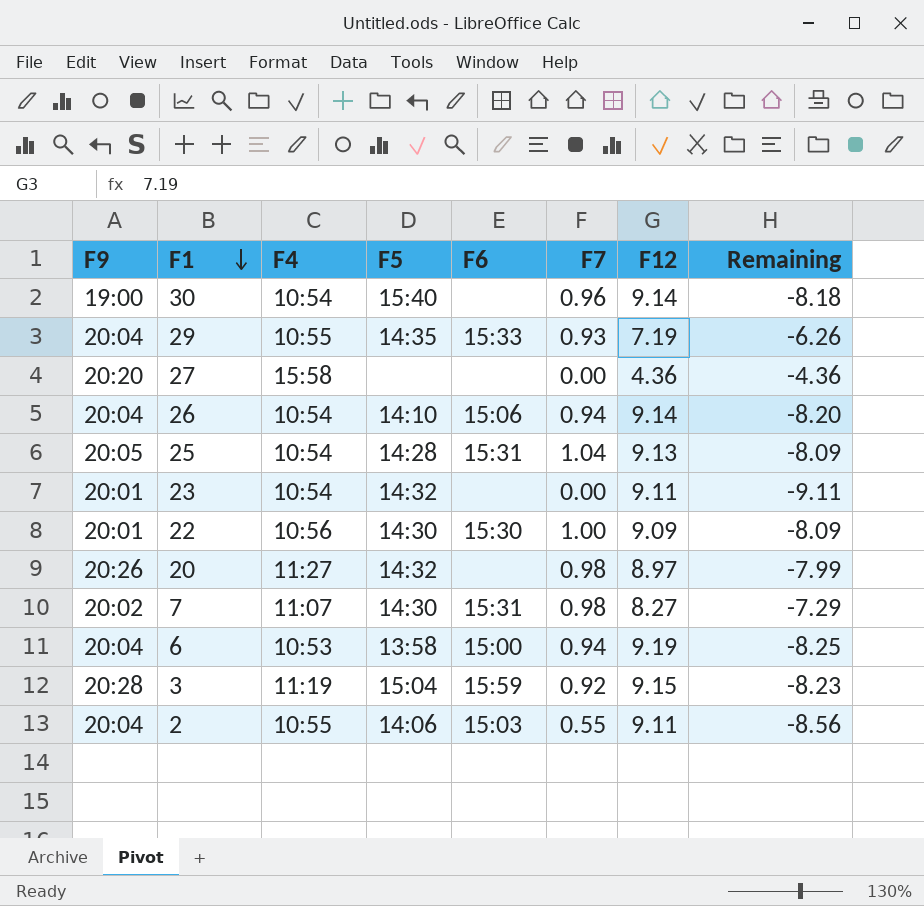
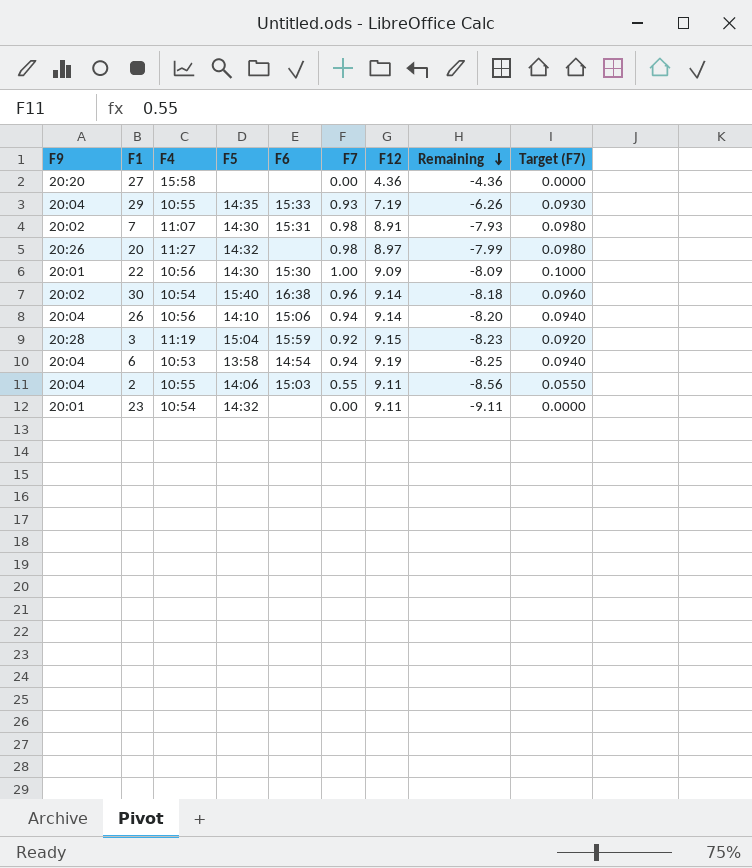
row order: F1 descending -> Remaining descending
column Target (F7) | formula: none -> [F7] * 0.1
row 25: 20:05 | 10:54 | 14:28 | 15:31 | 1.04 | 9.13 | -8.09 -> none
7 | F12: 8.27 -> 8.91
7 | Remaining: -7.29 -> -7.93
30 | F9: 19:00 -> 20:02
30 | F6: none -> 16:38
26 | F4: 10:54 -> 10:56
6 | F6: 15:00 -> 14:54

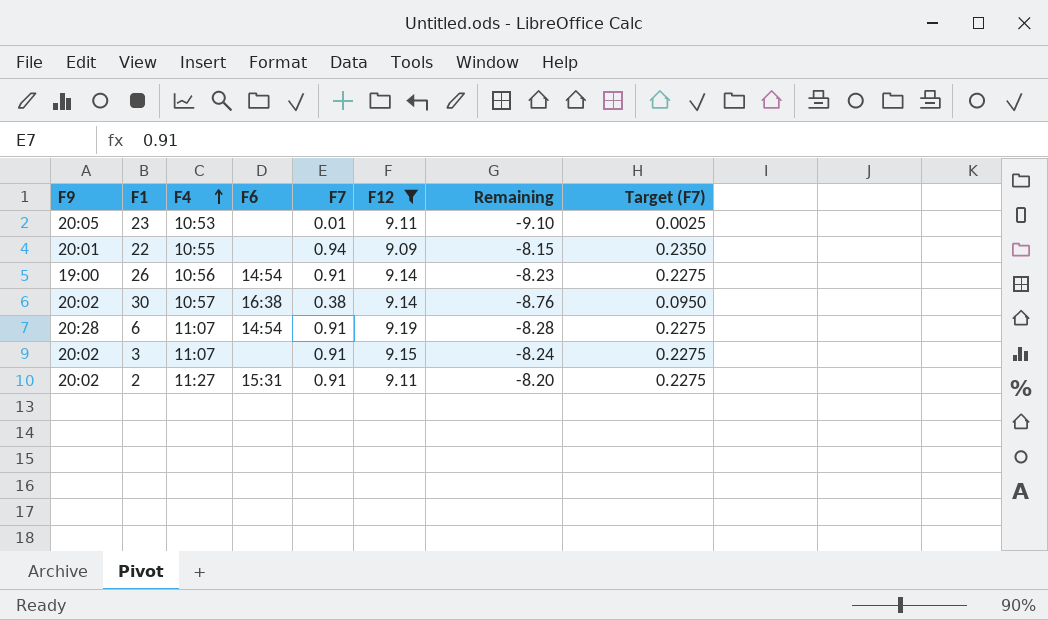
filter: none -> F12 >= 9.09
row order: Remaining descending -> F4 ascending
column F5 | position: 4 -> none
column Target (F7) | formula: [F7] * 0.1 -> [F7] * 0.25
23 | F9: 20:01 -> 20:05
23 | F4: 10:54 -> 10:53
23 | F7: 0.00 -> 0.01
23 | Remaining: -9.11 -> -9.10
22 | F4: 10:56 -> 10:55
22 | F6: 15:30 -> none
22 | F7: 1.00 -> 0.94
22 | Remaining: -8.09 -> -8.15
26 | F9: 20:04 -> 19:00
26 | F6: 15:06 -> 14:54
26 | F7: 0.94 -> 0.91
26 | Remaining: -8.20 -> -8.23
30 | F4: 10:54 -> 10:57
30 | F7: 0.96 -> 0.38
30 | Remaining: -8.18 -> -8.76
6 | F9: 20:04 -> 20:28
6 | F4: 10:53 -> 11:07
6 | F7: 0.94 -> 0.91
6 | Remaining: -8.25 -> -8.28
3 | F9: 20:28 -> 20:02
3 | F4: 11:19 -> 11:07
3 | F6: 15:59 -> none
3 | F7: 0.92 -> 0.91
3 | Remaining: -8.23 -> -8.24
2 | F9: 20:04 -> 20:02
2 | F4: 10:55 -> 11:27
2 | F6: 15:03 -> 15:31
2 | F7: 0.55 -> 0.91
2 | Remaining: -8.56 -> -8.20

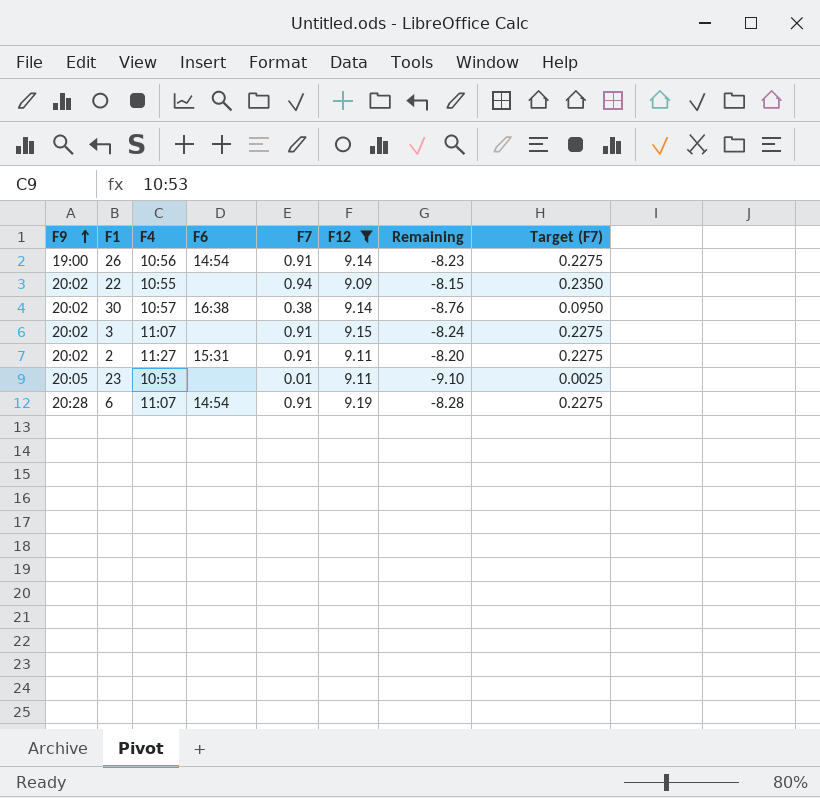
row order: F4 ascending -> F9 ascending
22 | F9: 20:01 -> 20:02

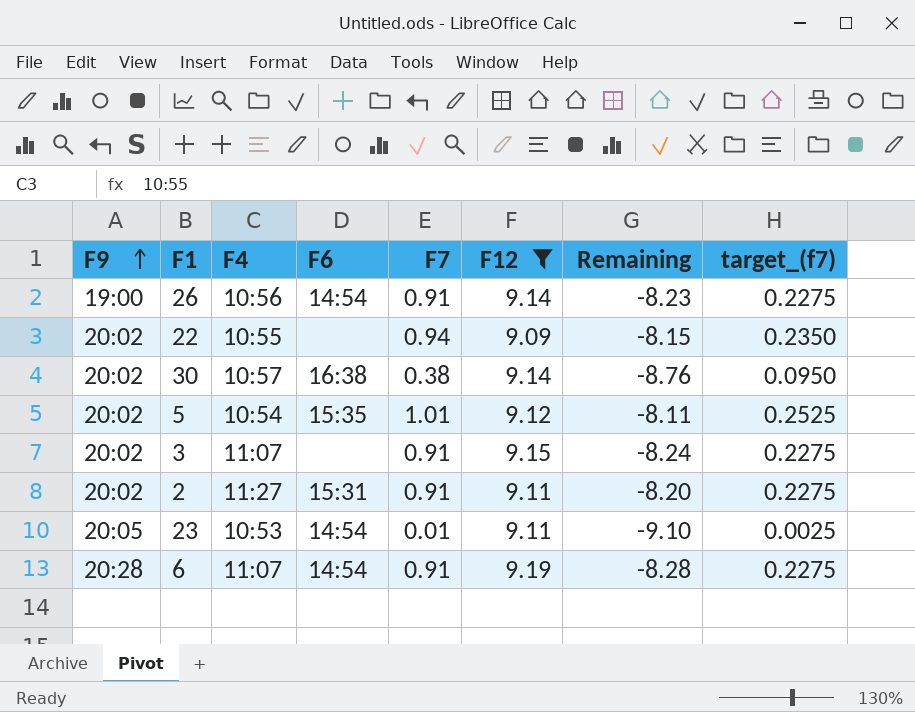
column name: Target (F7) -> target_(f7)
row 5: none -> 20:02 | 10:54 | 15:35 | 1.01 | 9.12 | -8.11 | 0.2525
23 | F6: none -> 14:54

